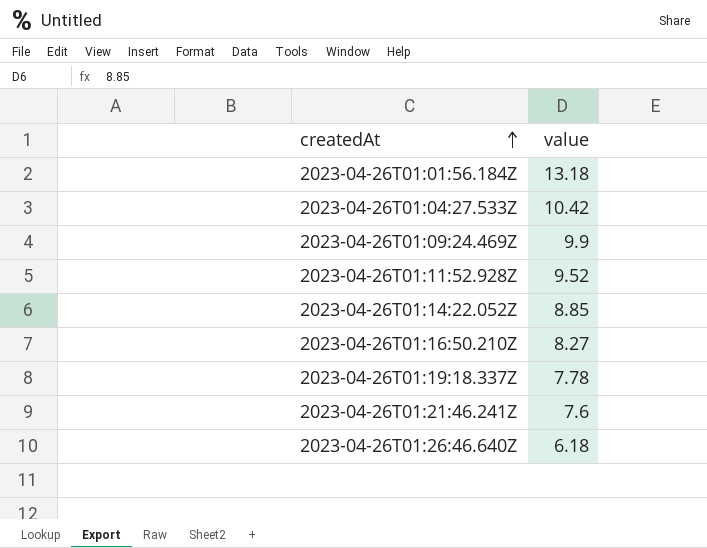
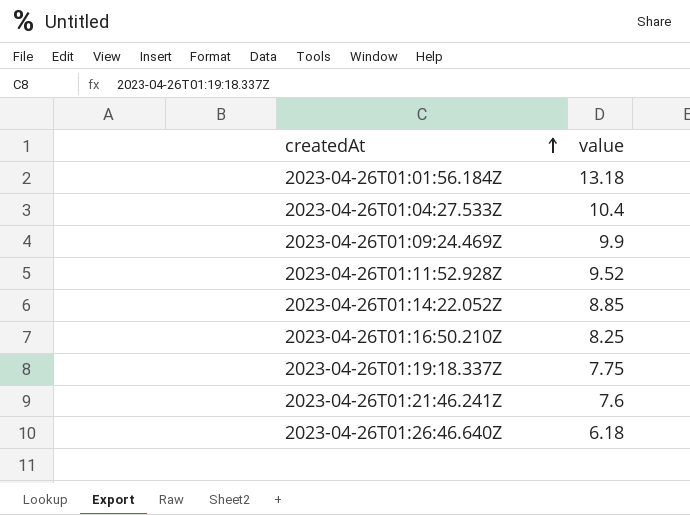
2023-04-26T01:04:27.533Z | value: 10.42 -> 10.4
2023-04-26T01:16:50.210Z | value: 8.27 -> 8.25
2023-04-26T01:19:18.337Z | value: 7.78 -> 7.75

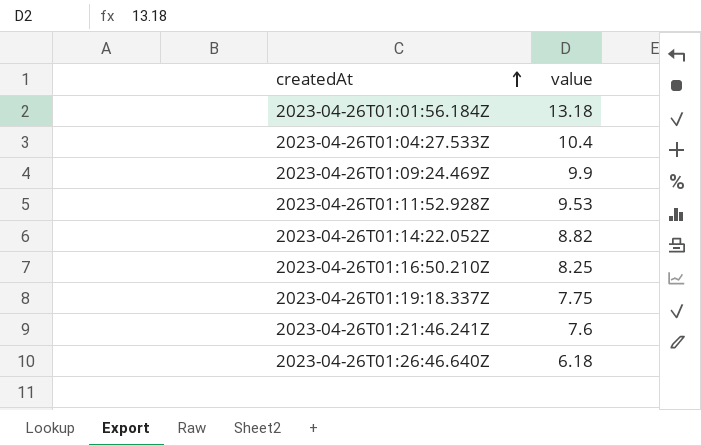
2023-04-26T01:11:52.928Z | value: 9.52 -> 9.53
2023-04-26T01:14:22.052Z | value: 8.85 -> 8.82

